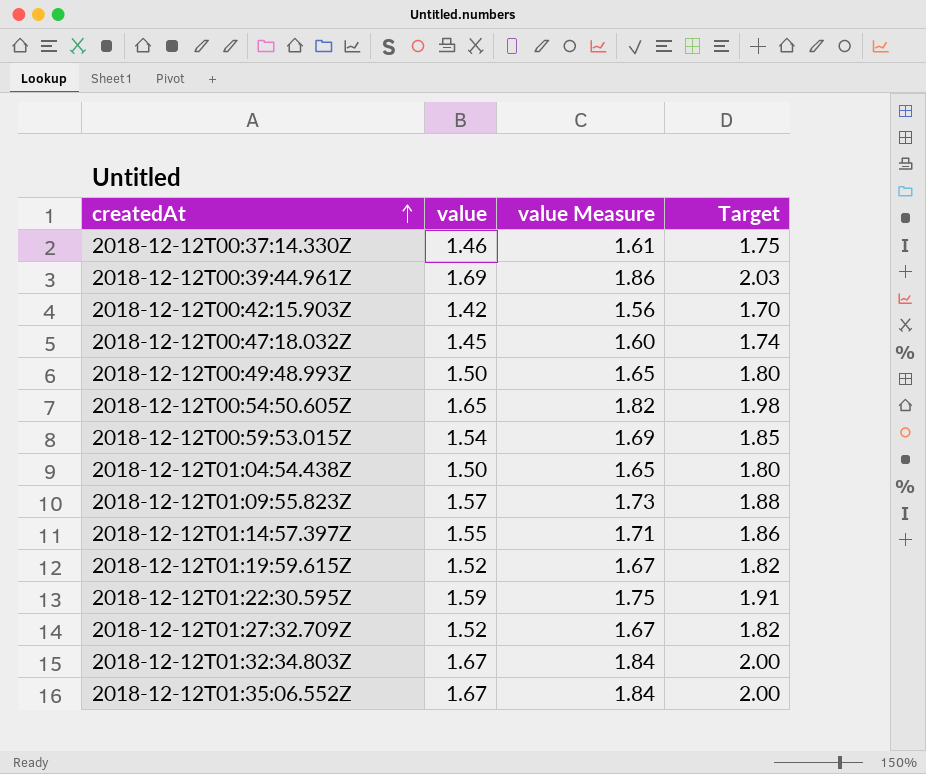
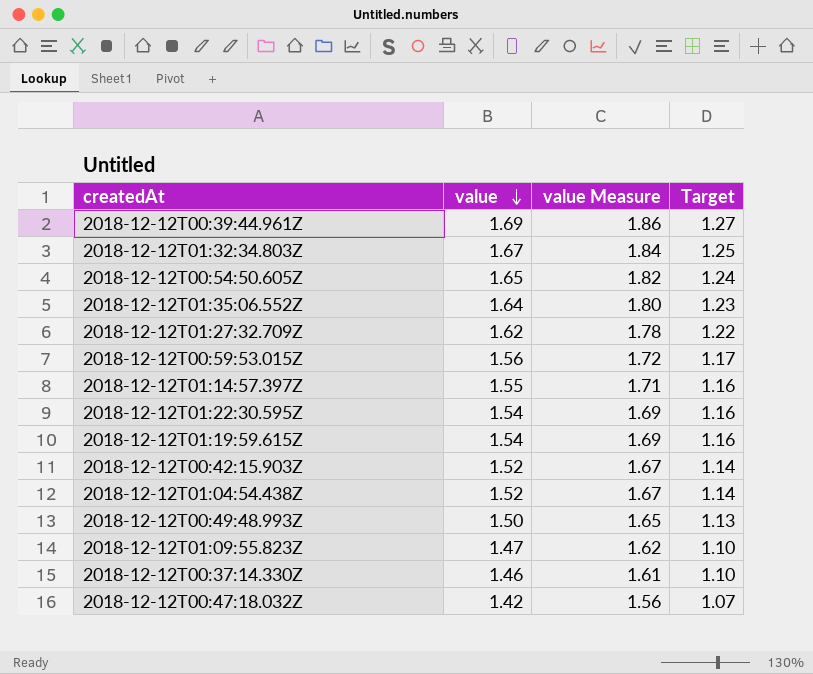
row order: createdAt ascending -> value descending
column Target | formula: [value] * 1.2 -> [value] * 0.75
2018-12-12T01:35:06.552Z | value: 1.67 -> 1.64
2018-12-12T01:35:06.552Z | value Measure: 1.84 -> 1.80
2018-12-12T01:27:32.709Z | value: 1.52 -> 1.62
2018-12-12T01:27:32.709Z | value Measure: 1.67 -> 1.78
2018-12-12T00:59:53.015Z | value: 1.54 -> 1.56
2018-12-12T00:59:53.015Z | value Measure: 1.69 -> 1.72
2018-12-12T01:22:30.595Z | value: 1.59 -> 1.54
2018-12-12T01:22:30.595Z | value Measure: 1.75 -> 1.69
2018-12-12T01:19:59.615Z | value: 1.52 -> 1.54
2018-12-12T01:19:59.615Z | value Measure: 1.67 -> 1.69
2018-12-12T00:42:15.903Z | value: 1.42 -> 1.52
2018-12-12T00:42:15.903Z | value Measure: 1.56 -> 1.67
2018-12-12T01:04:54.438Z | value: 1.50 -> 1.52
2018-12-12T01:04:54.438Z | value Measure: 1.65 -> 1.67
2018-12-12T01:09:55.823Z | value: 1.57 -> 1.47
2018-12-12T01:09:55.823Z | value Measure: 1.73 -> 1.62
2018-12-12T00:47:18.032Z | value: 1.45 -> 1.42
2018-12-12T00:47:18.032Z | value Measure: 1.60 -> 1.56

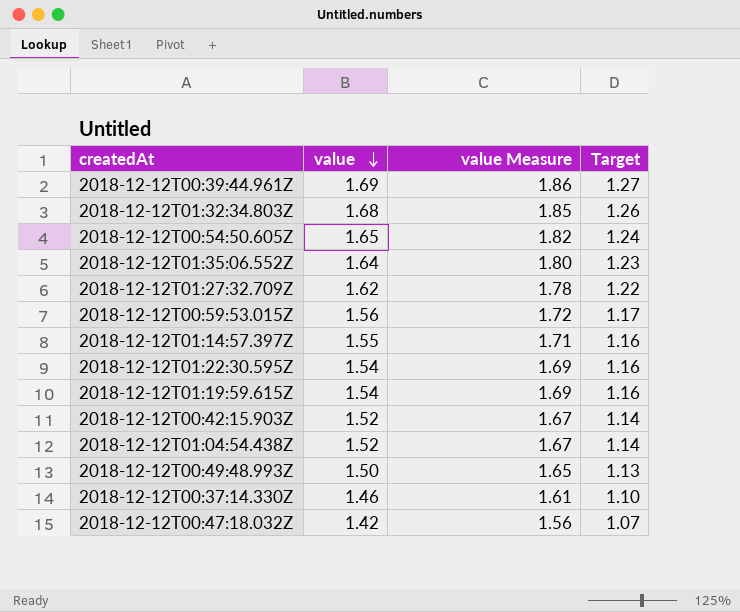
row 2018-12-12T01:09:55.823Z: 1.47 | 1.62 | 1.10 -> none
2018-12-12T01:32:34.803Z | value: 1.67 -> 1.68
2018-12-12T01:32:34.803Z | value Measure: 1.84 -> 1.85
2018-12-12T01:32:34.803Z | Target: 1.25 -> 1.26

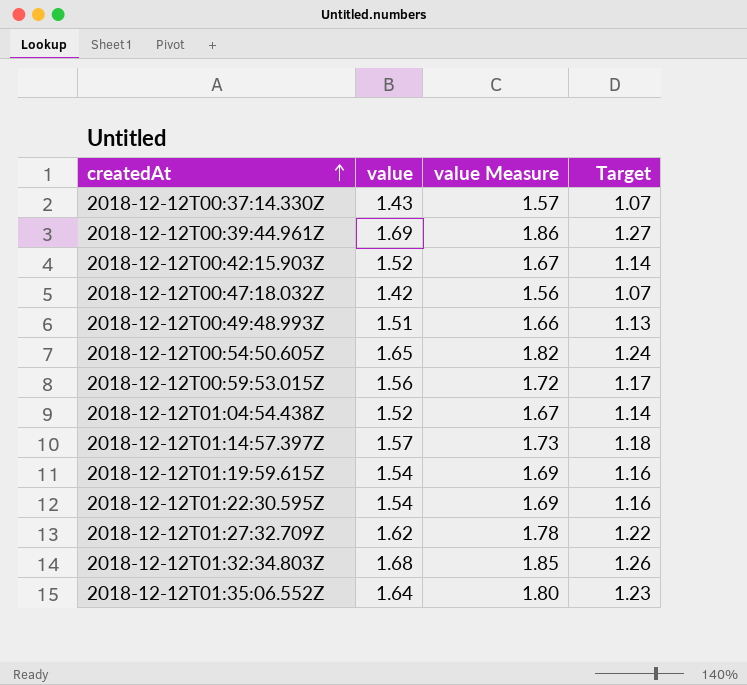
row order: value descending -> createdAt ascending
2018-12-12T00:37:14.330Z | value: 1.46 -> 1.43
2018-12-12T00:37:14.330Z | value Measure: 1.61 -> 1.57
2018-12-12T00:37:14.330Z | Target: 1.10 -> 1.07
2018-12-12T00:49:48.993Z | value: 1.50 -> 1.51
2018-12-12T00:49:48.993Z | value Measure: 1.65 -> 1.66
2018-12-12T01:14:57.397Z | value: 1.55 -> 1.57
2018-12-12T01:14:57.397Z | value Measure: 1.71 -> 1.73
2018-12-12T01:14:57.397Z | Target: 1.16 -> 1.18

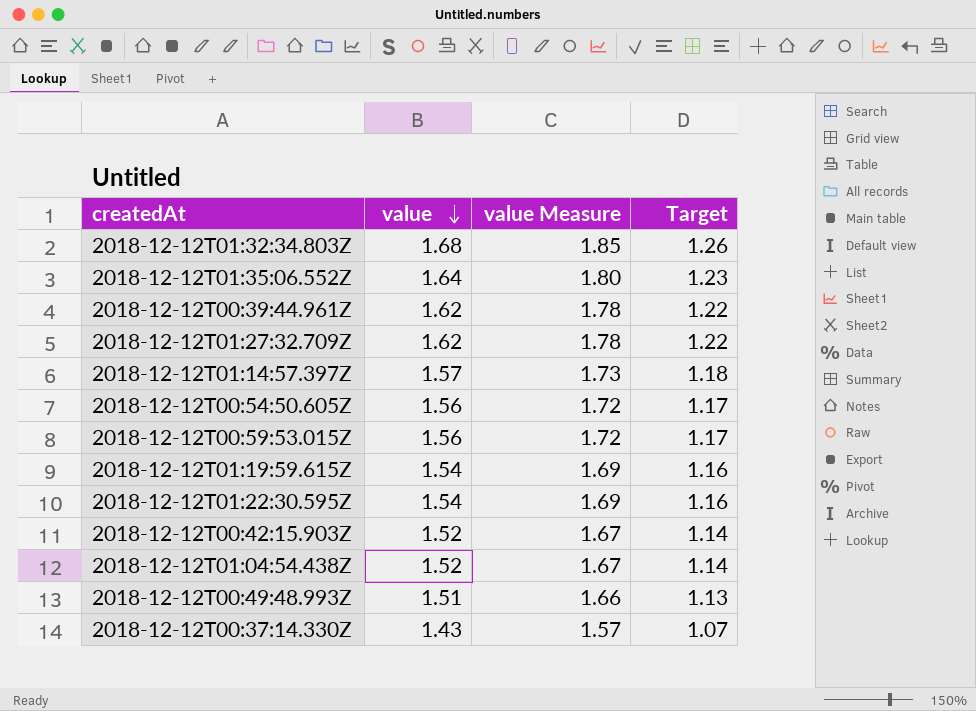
row order: createdAt ascending -> value descending
row 2018-12-12T00:47:18.032Z: 1.42 | 1.56 | 1.07 -> none
2018-12-12T00:39:44.961Z | value: 1.69 -> 1.62
2018-12-12T00:39:44.961Z | value Measure: 1.86 -> 1.78
2018-12-12T00:39:44.961Z | Target: 1.27 -> 1.22
2018-12-12T00:54:50.605Z | value: 1.65 -> 1.56
2018-12-12T00:54:50.605Z | value Measure: 1.82 -> 1.72
2018-12-12T00:54:50.605Z | Target: 1.24 -> 1.17

